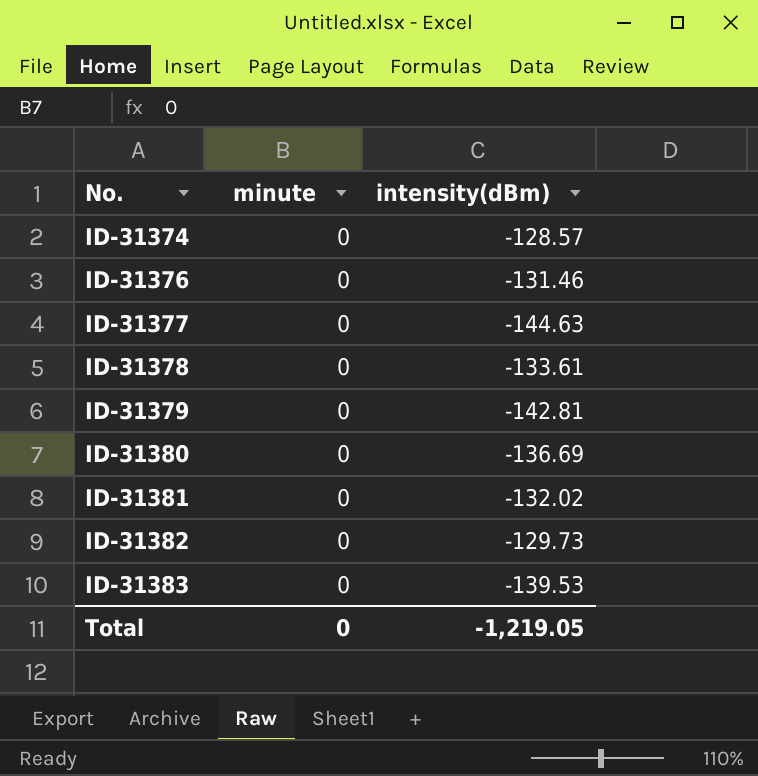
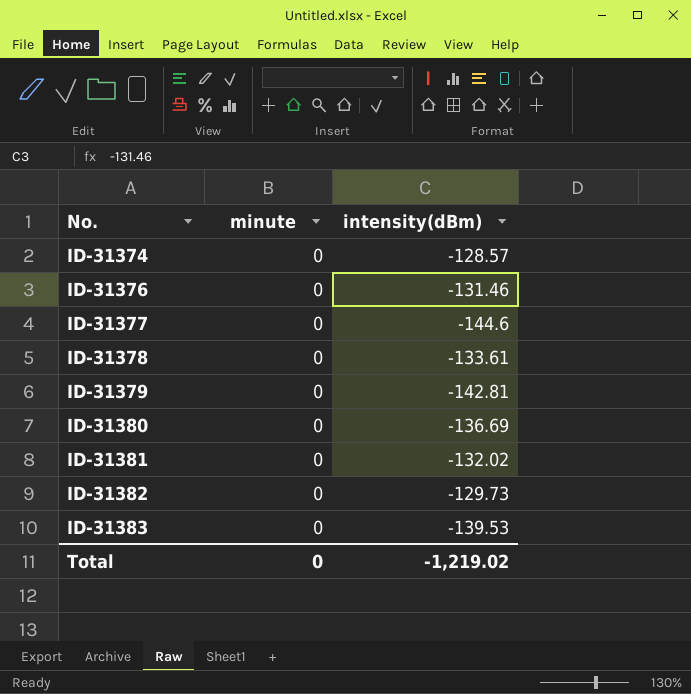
ID-31377 | intensity(dBm): -144.63 -> -144.6
Total | intensity(dBm): -1,219.05 -> -1,219.02

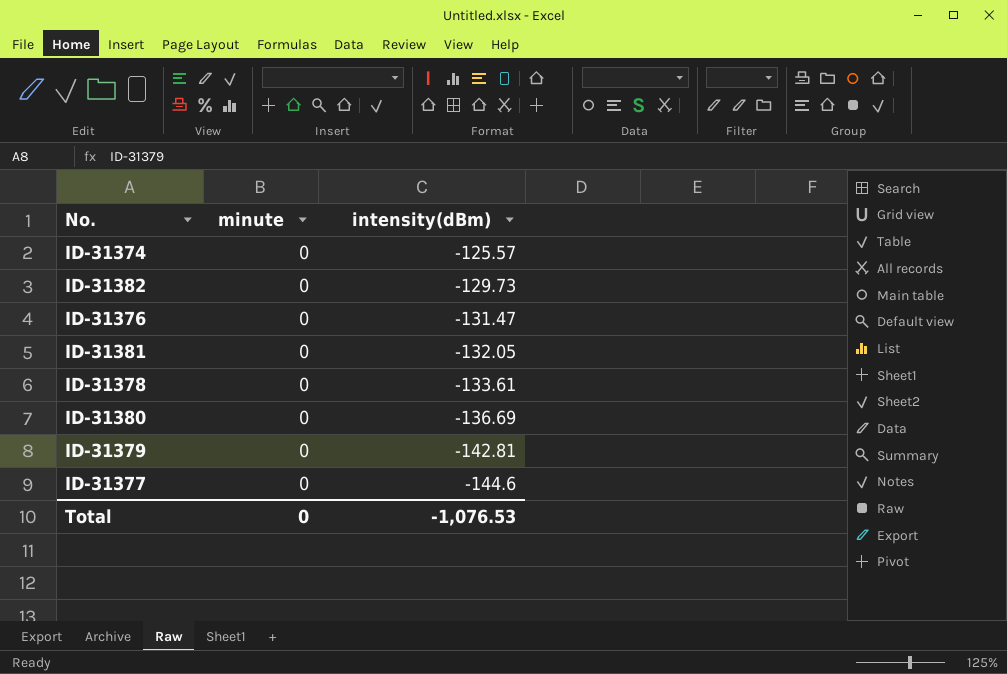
row order: No. ascending -> intensity(dBm) descending
row ID-31383: 0 | -139.53 -> none
ID-31374 | intensity(dBm): -128.57 -> -125.57
ID-31376 | intensity(dBm): -131.46 -> -131.47
ID-31381 | intensity(dBm): -132.02 -> -132.05
Total | intensity(dBm): -1,219.02 -> -1,076.53

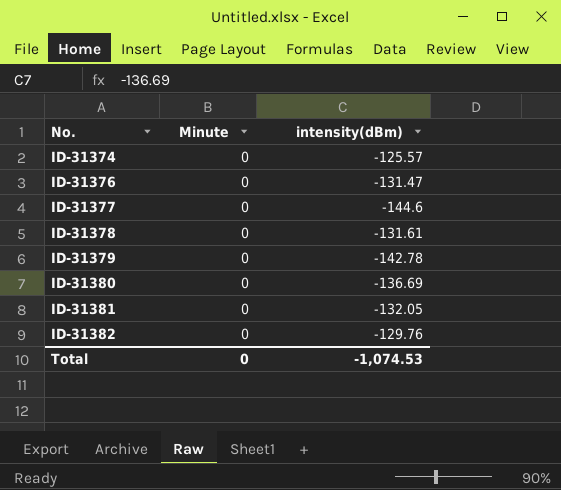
row order: intensity(dBm) descending -> No. ascending
column name: minute -> Minute
ID-31378 | intensity(dBm): -133.61 -> -131.61
ID-31379 | intensity(dBm): -142.81 -> -142.78
ID-31382 | intensity(dBm): -129.73 -> -129.76
Total | intensity(dBm): -1,076.53 -> -1,074.53

